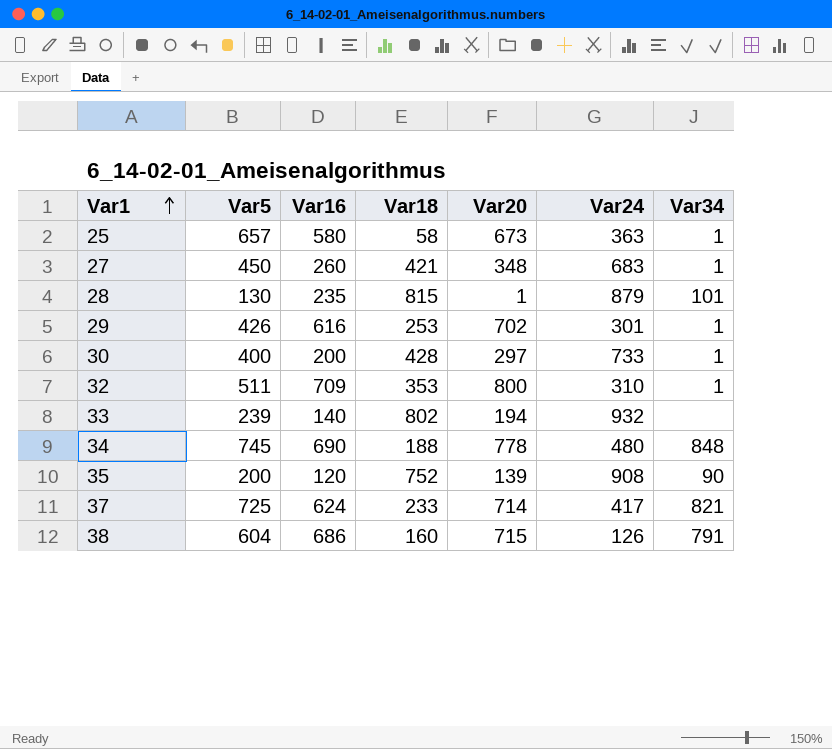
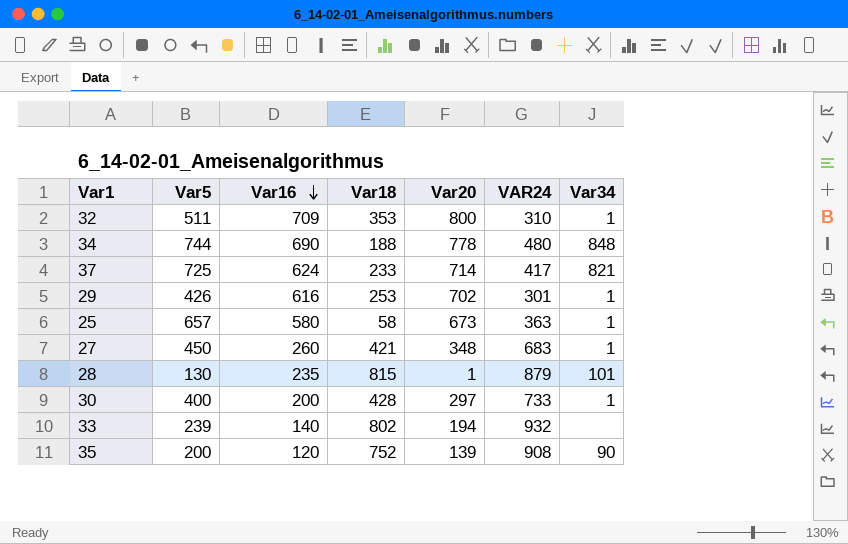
row order: Var1 ascending -> Var16 descending
column name: Var24 -> VAR24
row 38: 604 | 686 | 160 | 715 | 126 | 791 -> none
34 | Var5: 745 -> 744

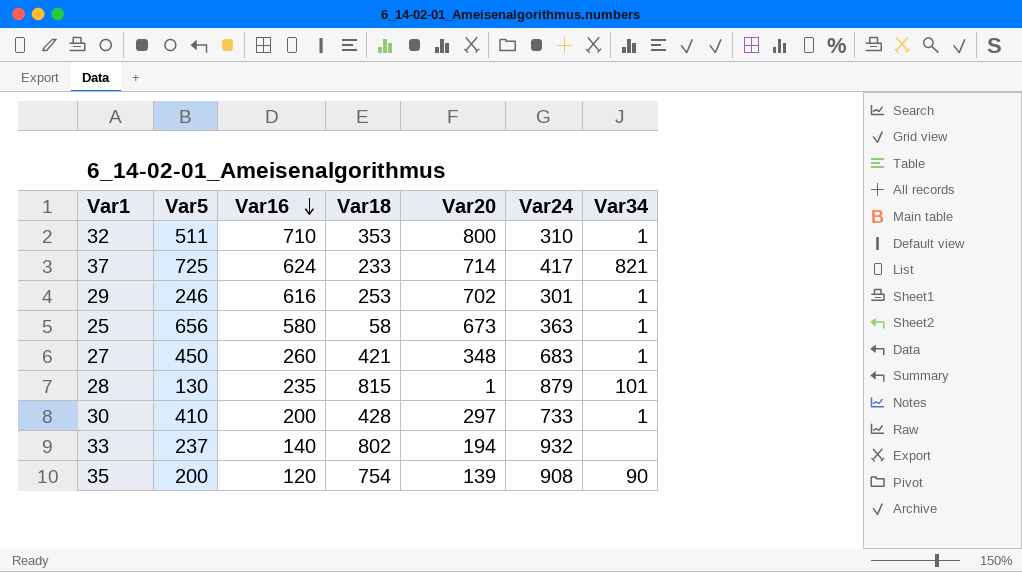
column name: VAR24 -> Var24
row 34: 744 | 690 | 188 | 778 | 480 | 848 -> none
32 | Var16: 709 -> 710
29 | Var5: 426 -> 246
25 | Var5: 657 -> 656
30 | Var5: 400 -> 410
33 | Var5: 239 -> 237
35 | Var18: 752 -> 754

